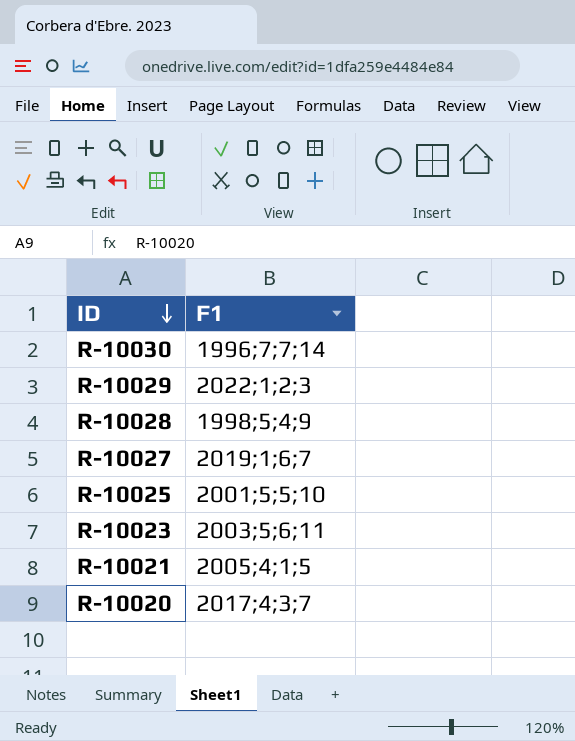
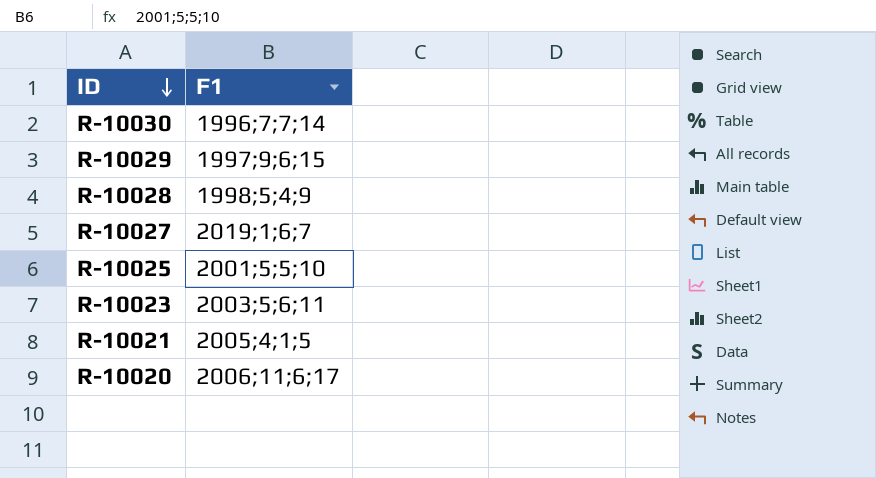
R-10029 | F1: 2022;1;2;3 -> 1997;9;6;15
R-10020 | F1: 2017;4;3;7 -> 2006;11;6;17

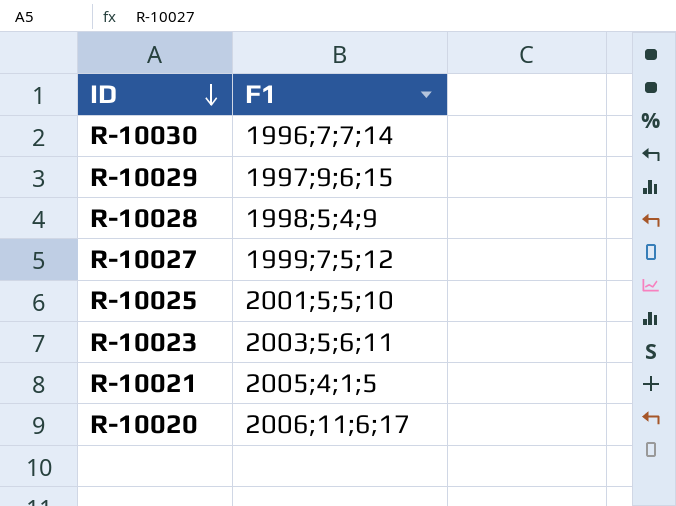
R-10027 | F1: 2019;1;6;7 -> 1999;7;5;12

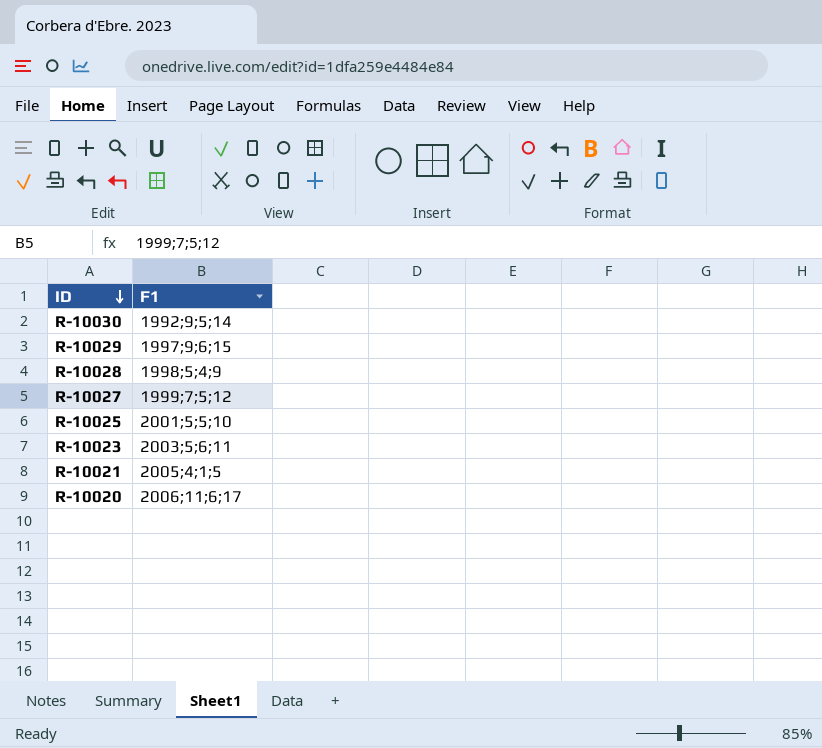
R-10030 | F1: 1996;7;7;14 -> 1992;9;5;14

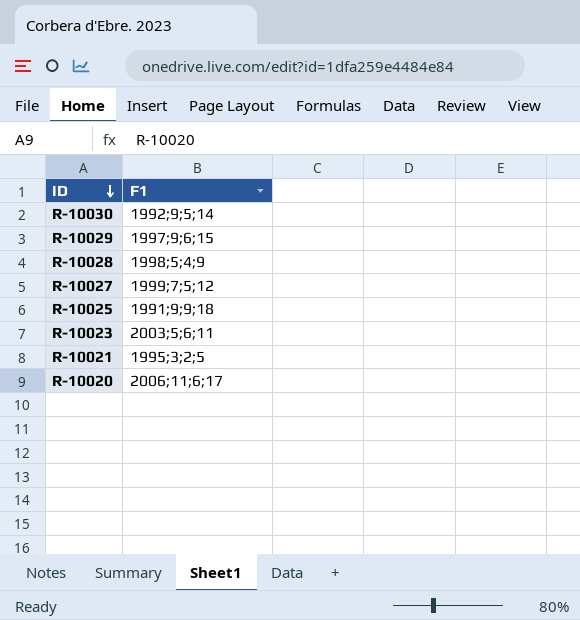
R-10025 | F1: 2001;5;5;10 -> 1991;9;9;18
R-10021 | F1: 2005;4;1;5 -> 1995;3;2;5

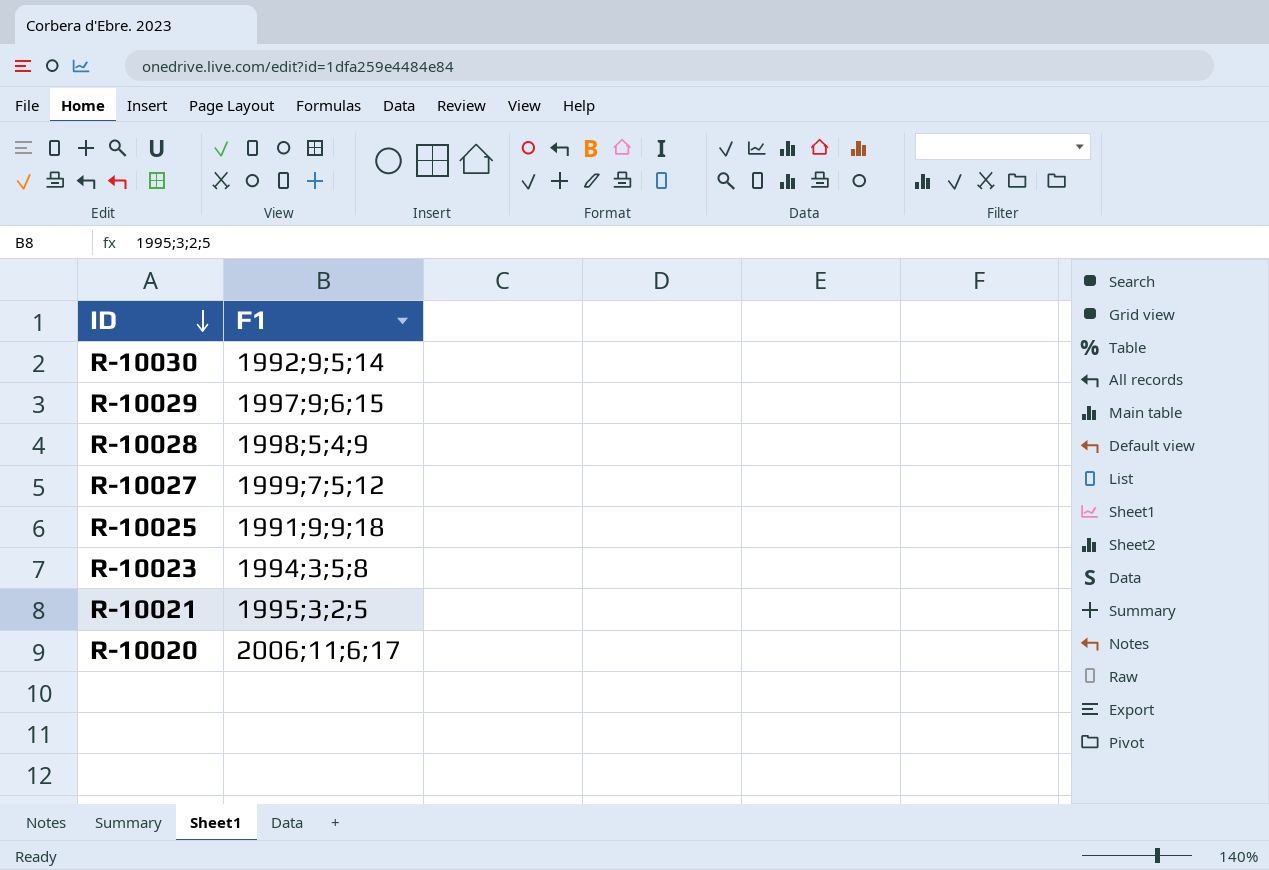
R-10023 | F1: 2003;5;6;11 -> 1994;3;5;8

